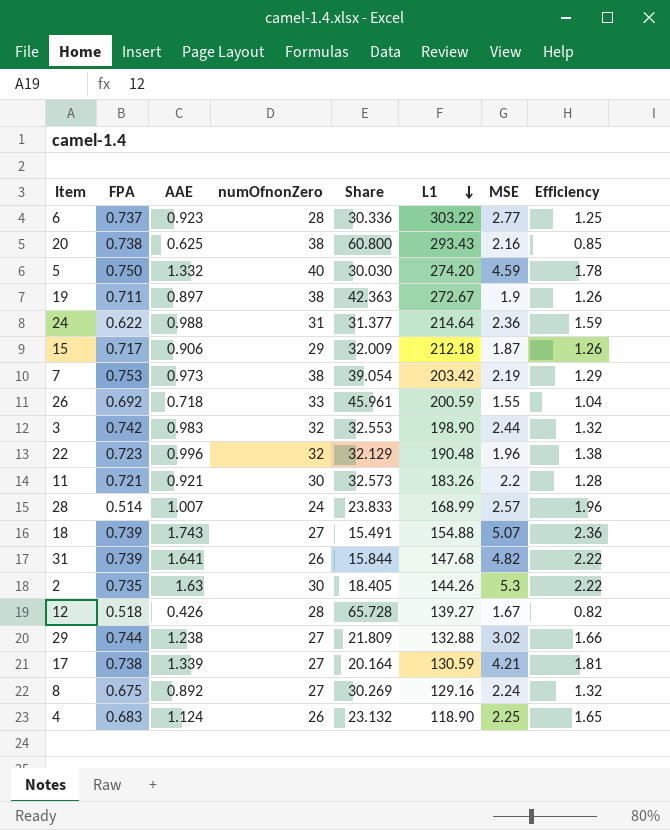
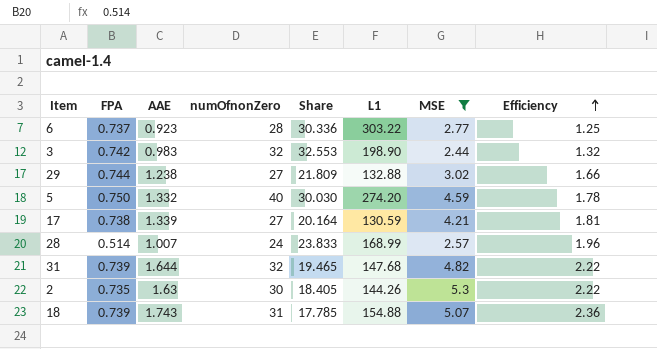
filter: none -> MSE >= 2.44
row order: L1 descending -> Efficiency ascending
31 | AAE: 1.641 -> 1.644
31 | numOfnonZero: 26 -> 32
31 | Share: 15.844 -> 19.465
18 | numOfnonZero: 27 -> 31
18 | Share: 15.491 -> 17.785

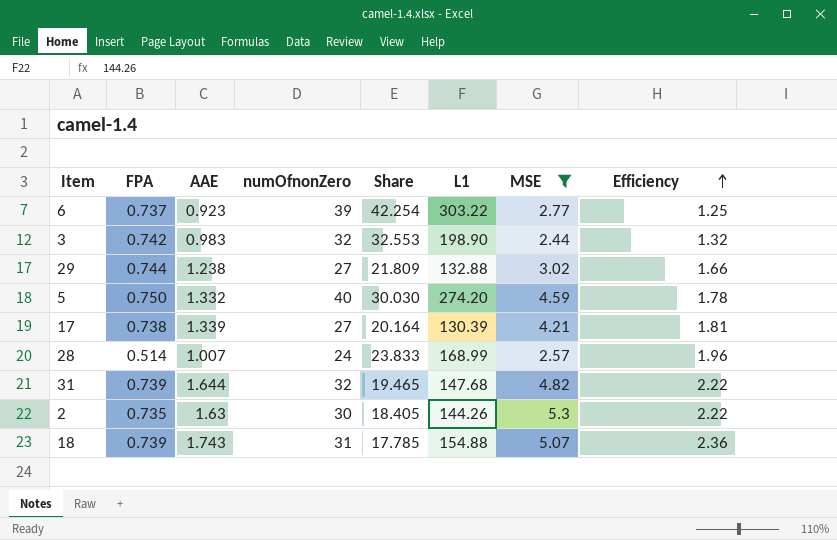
6 | numOfnonZero: 28 -> 39
6 | Share: 30.336 -> 42.254
17 | L1: 130.59 -> 130.39

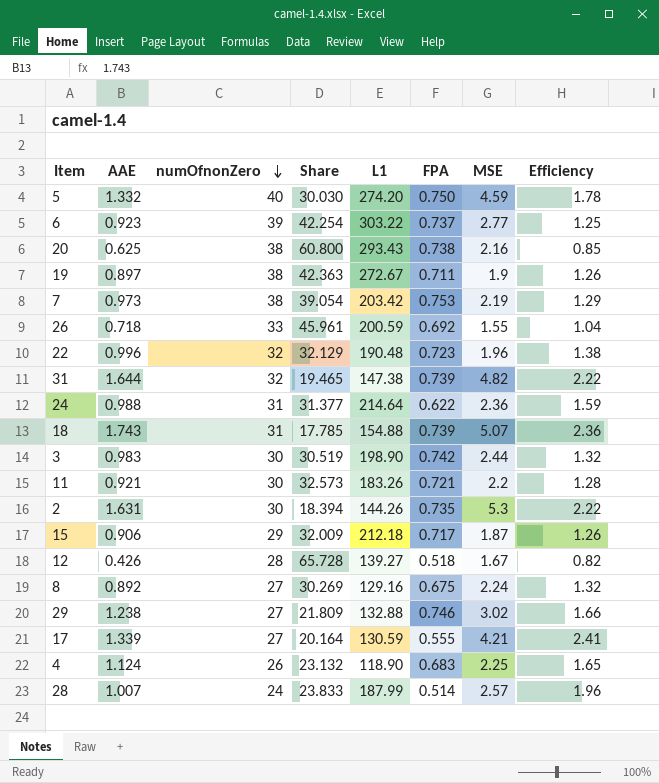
filter: MSE >= 2.44 -> none
row order: Efficiency ascending -> numOfnonZero descending
column FPA | position: 2 -> 6
31 | L1: 147.68 -> 147.38
3 | numOfnonZero: 32 -> 30
3 | Share: 32.553 -> 30.519
2 | AAE: 1.63 -> 1.631
2 | Share: 18.405 -> 18.394
29 | FPA: 0.744 -> 0.746
17 | L1: 130.39 -> 130.59
17 | FPA: 0.738 -> 0.555
17 | Efficiency: 1.81 -> 2.41
28 | L1: 168.99 -> 187.99

